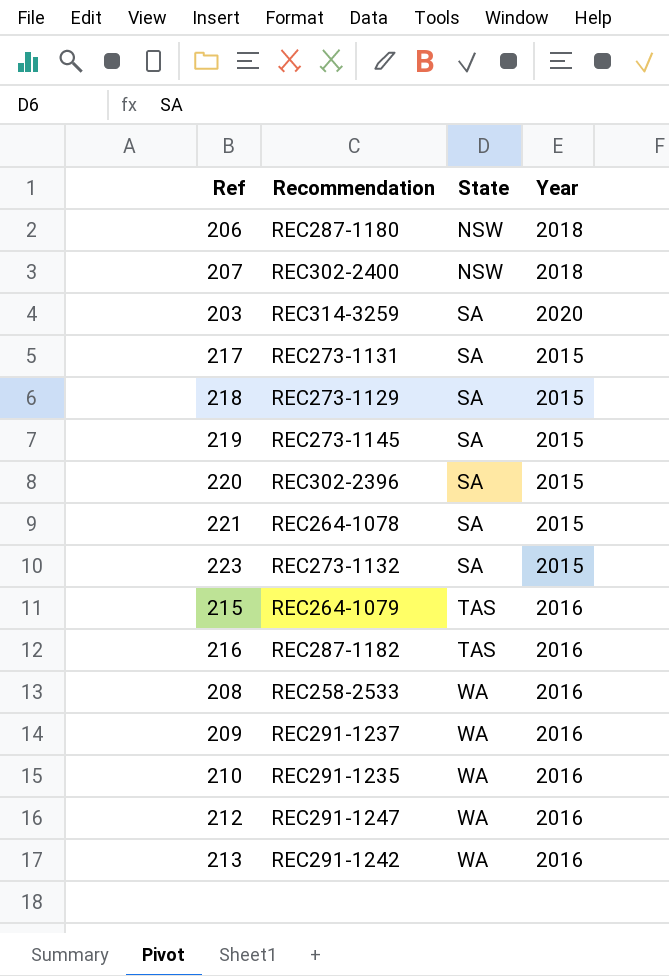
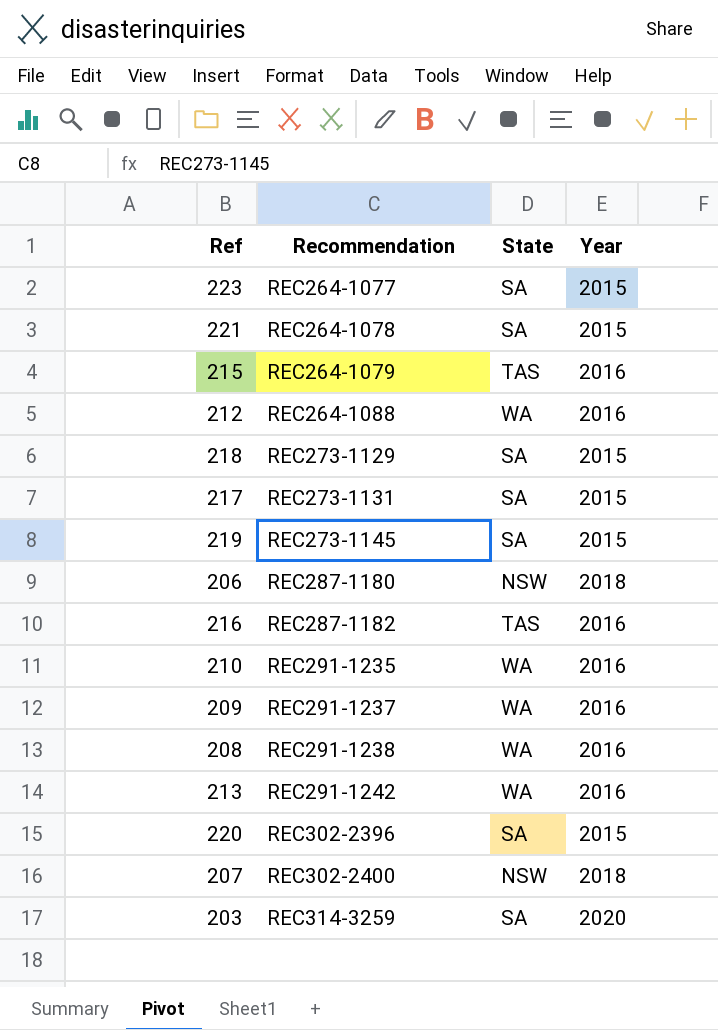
row order: State ascending -> Recommendation ascending
223 | Recommendation: REC273-1132 -> REC264-1077
212 | Recommendation: REC291-1247 -> REC264-1088
208 | Recommendation: REC258-2533 -> REC291-1238

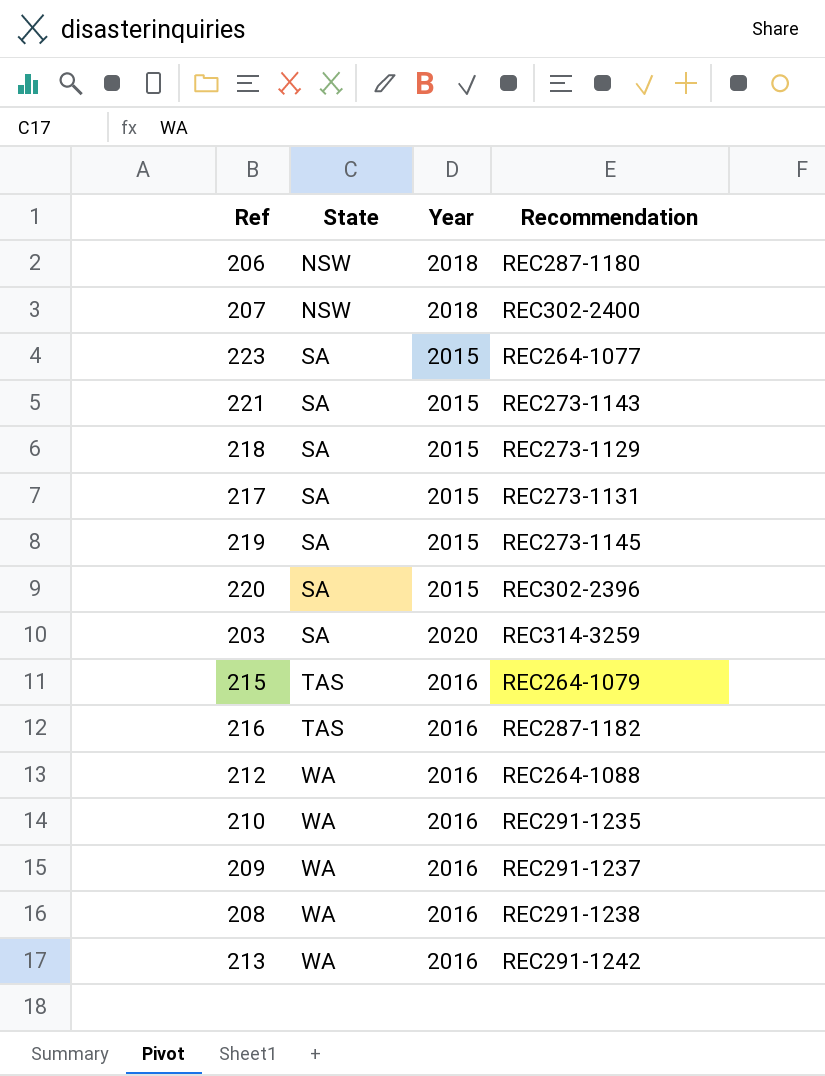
row order: Recommendation ascending -> State ascending
column Recommendation | position: 2 -> 4
221 | Recommendation: REC264-1078 -> REC273-1143

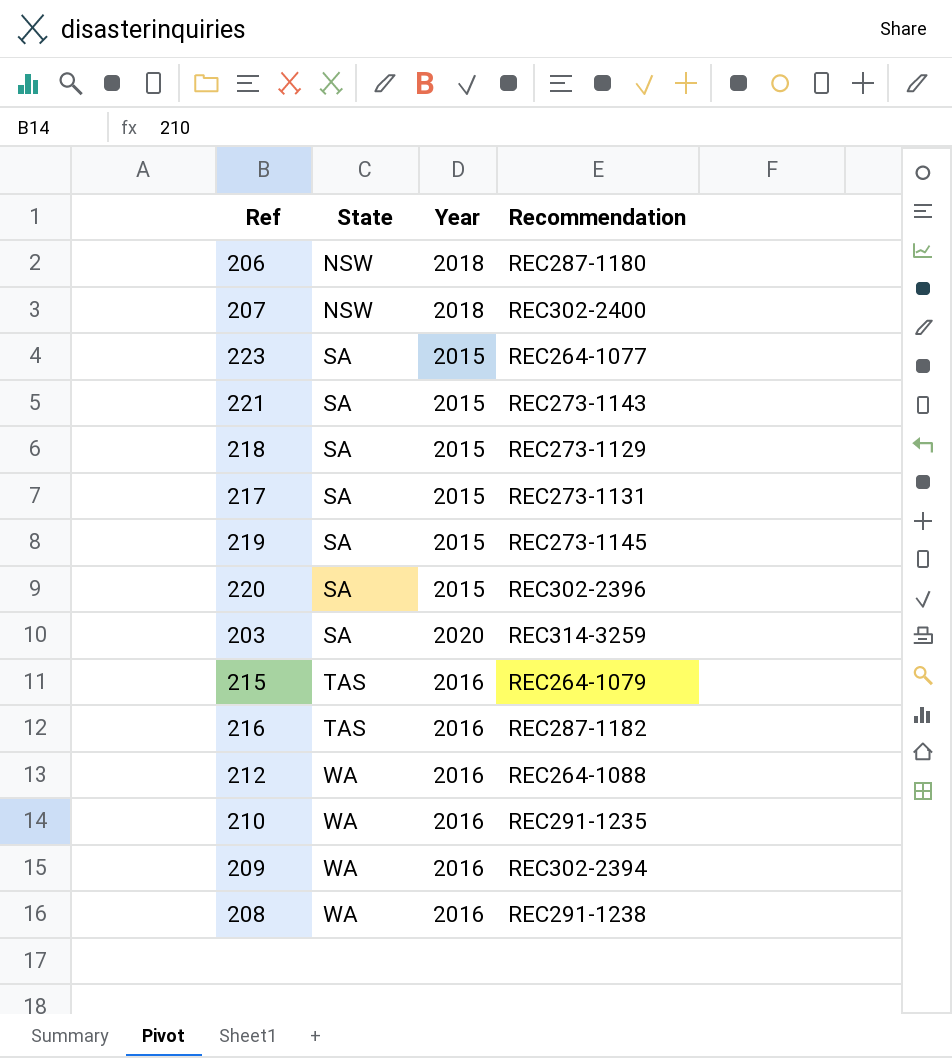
row 213: WA | 2016 | REC291-1242 -> none
209 | Recommendation: REC291-1237 -> REC302-2394

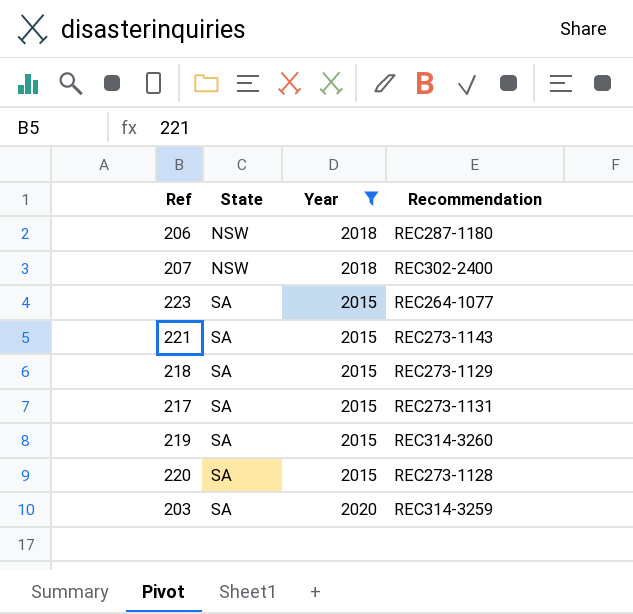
filter: none -> Year != 2016
219 | Recommendation: REC273-1145 -> REC314-3260
220 | Recommendation: REC302-2396 -> REC273-1128

